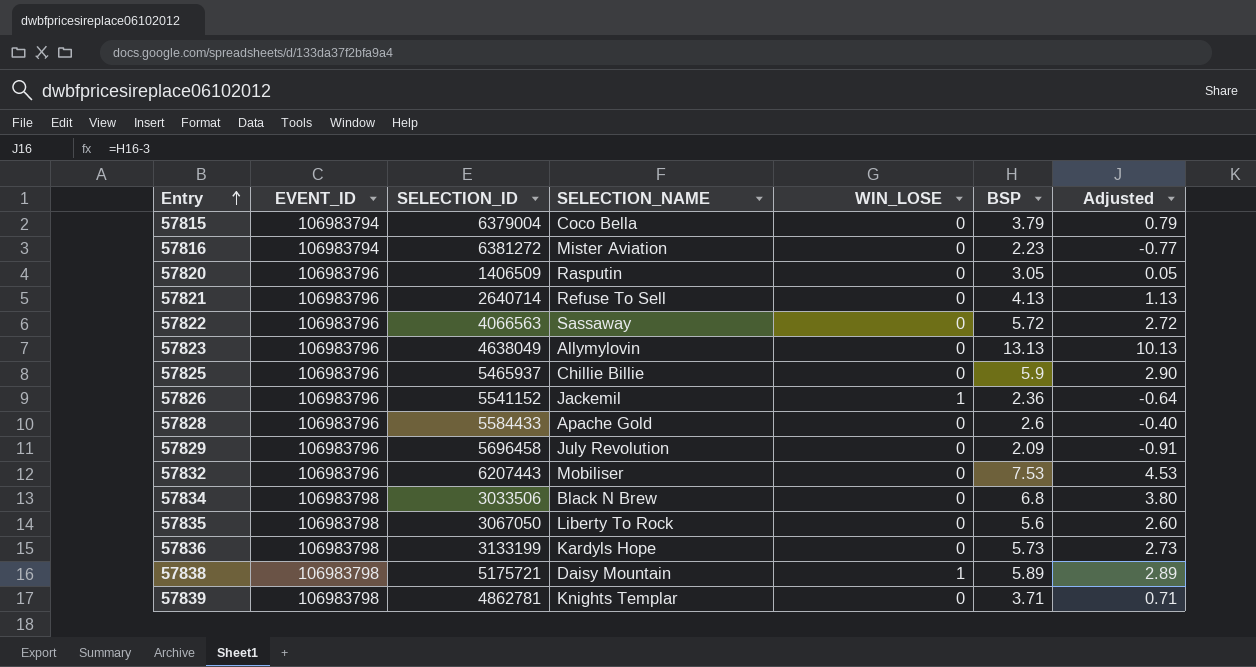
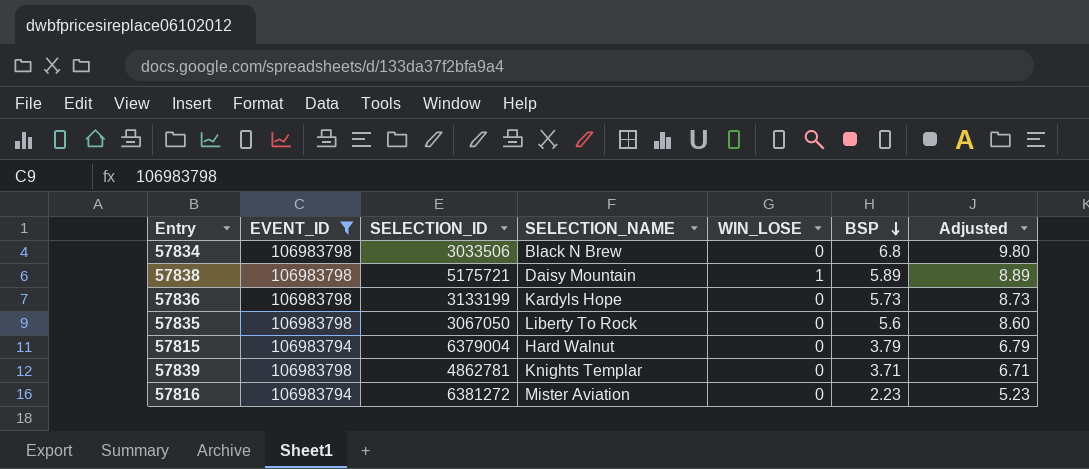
filter: none -> EVENT_ID != 106983796
row order: Entry ascending -> BSP descending
column Adjusted | formula: [BSP] - 3 -> [BSP] + 3
57815 | SELECTION_NAME: Coco Bella -> Hard Walnut

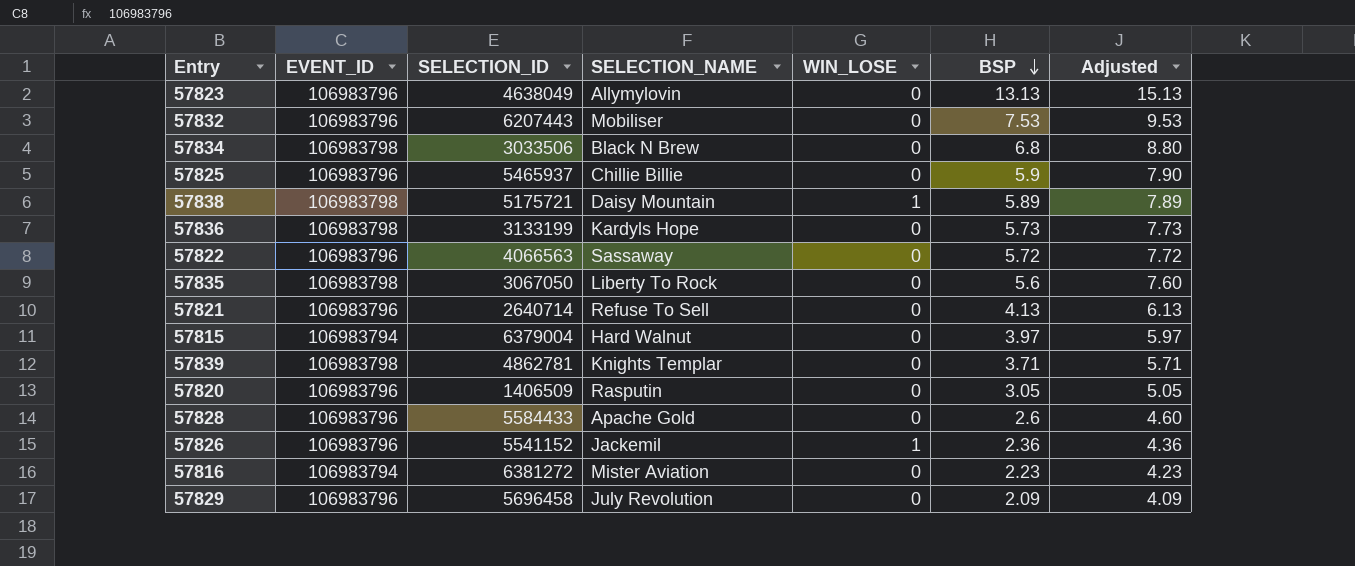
filter: EVENT_ID != 106983796 -> none
column Adjusted | formula: [BSP] + 3 -> [BSP] + 2
57815 | BSP: 3.79 -> 3.97

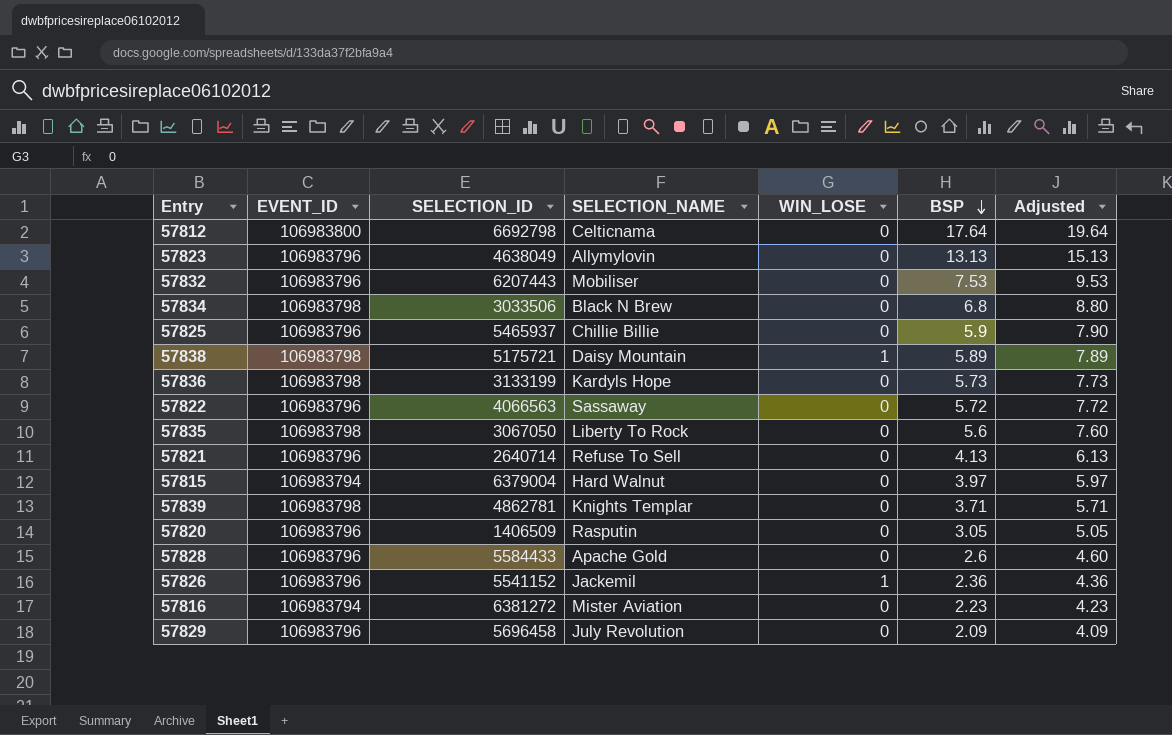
row 57812: none -> 106983800 | 6692798 | Celticnama | 0 | 17.64 | 19.64

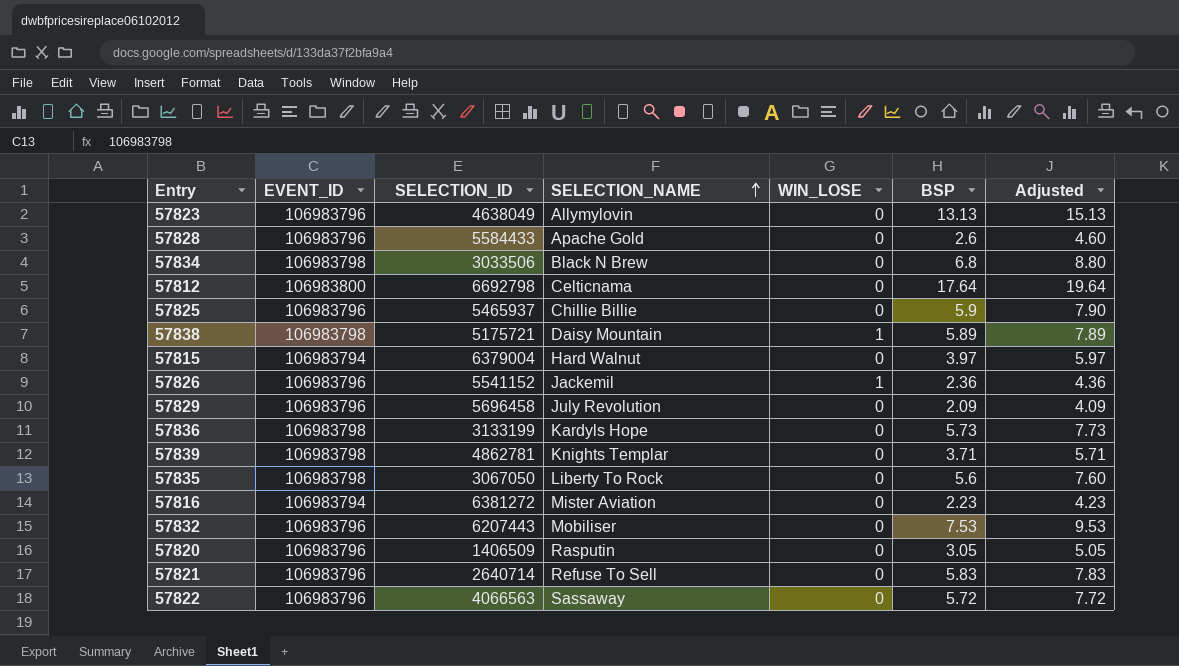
row order: BSP descending -> SELECTION_NAME ascending
57821 | BSP: 4.13 -> 5.83
57821 | Adjusted: 6.13 -> 7.83

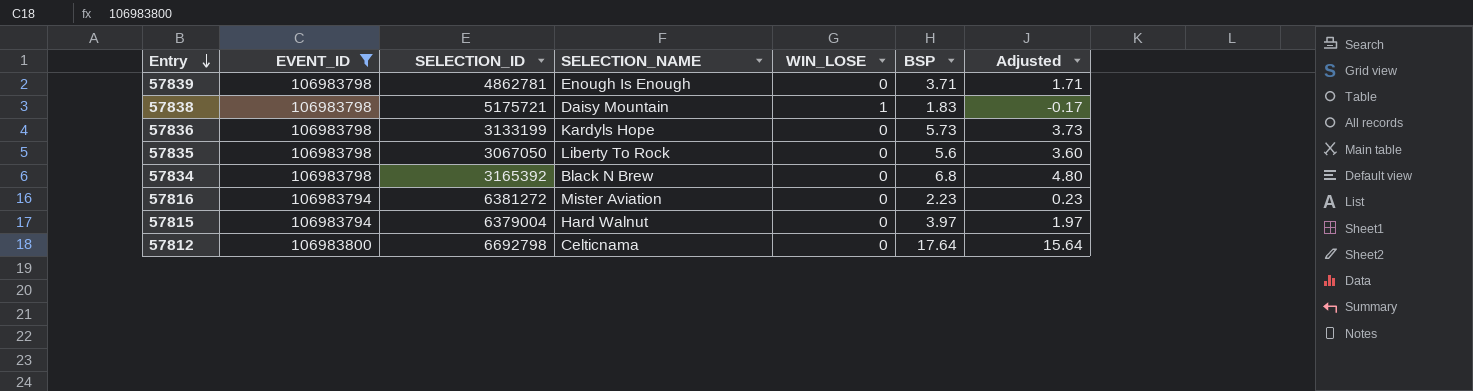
filter: none -> EVENT_ID != 106983796
row order: SELECTION_NAME ascending -> Entry descending
column Adjusted | formula: [BSP] + 2 -> [BSP] - 2
57839 | SELECTION_NAME: Knights Templar -> Enough Is Enough
57838 | BSP: 5.89 -> 1.83
57834 | SELECTION_ID: 3033506 -> 3165392

